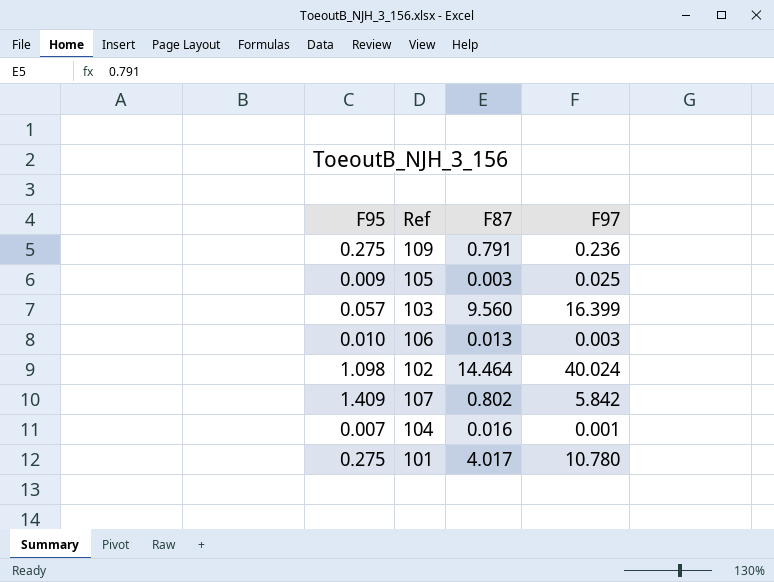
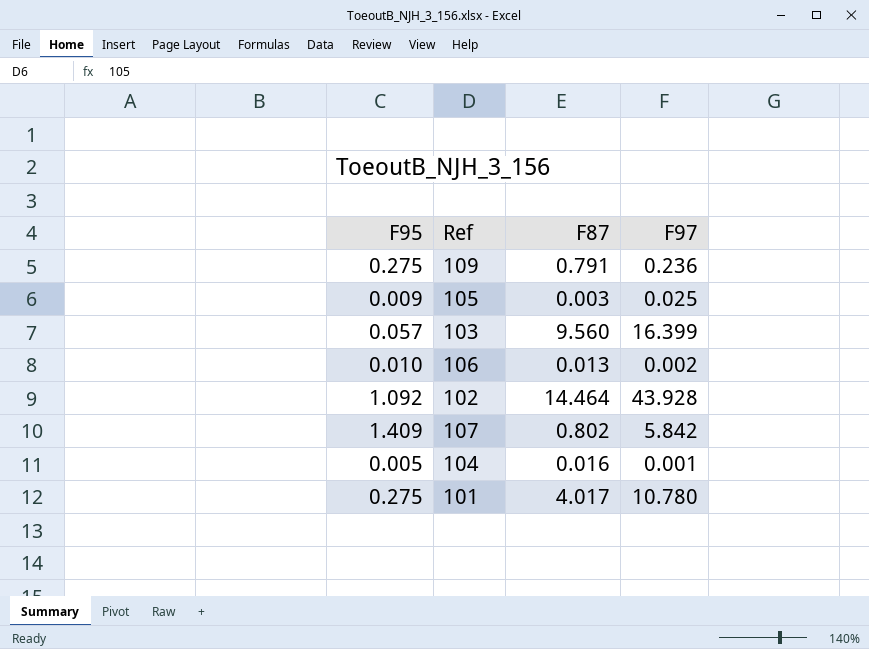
106 | F97: 0.003 -> 0.002
102 | F95: 1.098 -> 1.092
102 | F97: 40.024 -> 43.928
104 | F95: 0.007 -> 0.005

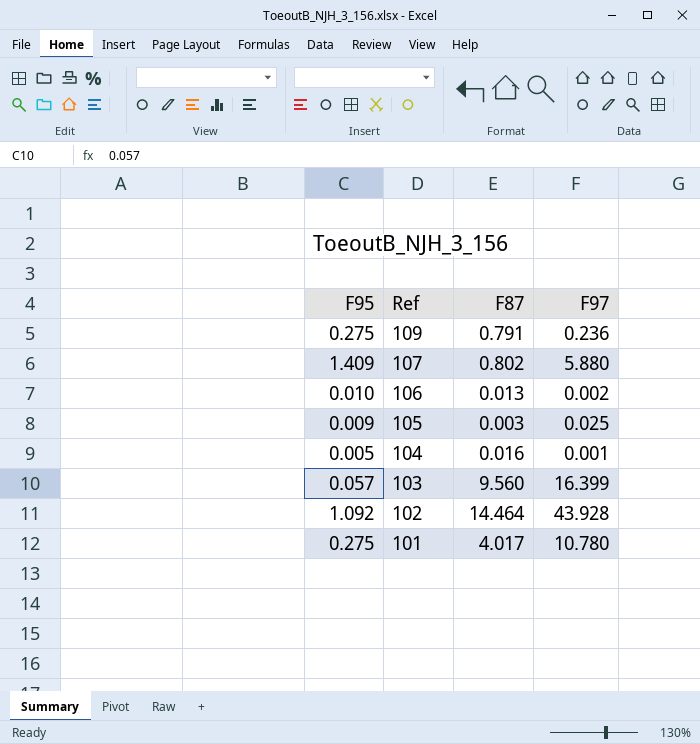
row order: none -> Ref descending
107 | F97: 5.842 -> 5.880

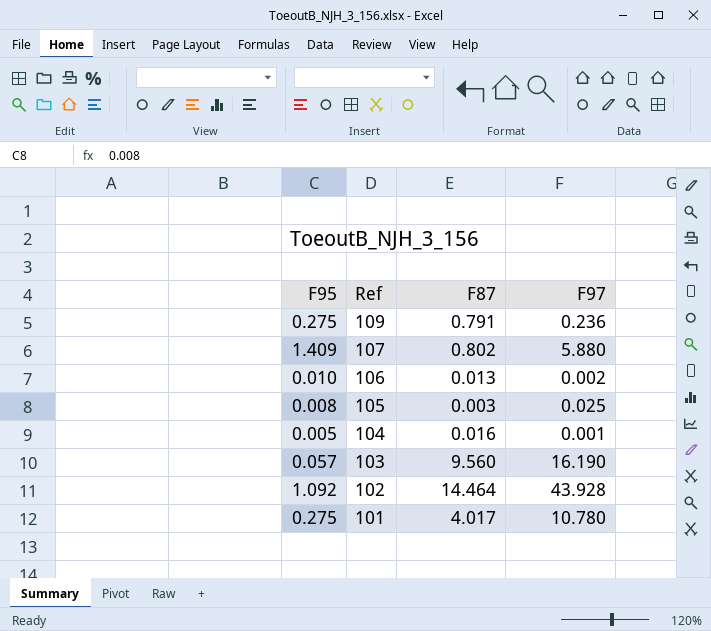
105 | F95: 0.009 -> 0.008
103 | F97: 16.399 -> 16.190

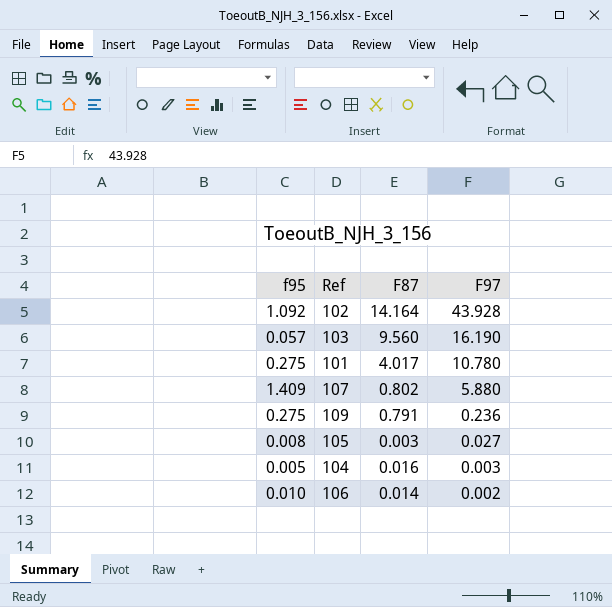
row order: Ref descending -> F97 descending
column name: F95 -> f95
102 | F87: 14.464 -> 14.164
105 | F97: 0.025 -> 0.027
104 | F97: 0.001 -> 0.003
106 | F87: 0.013 -> 0.014

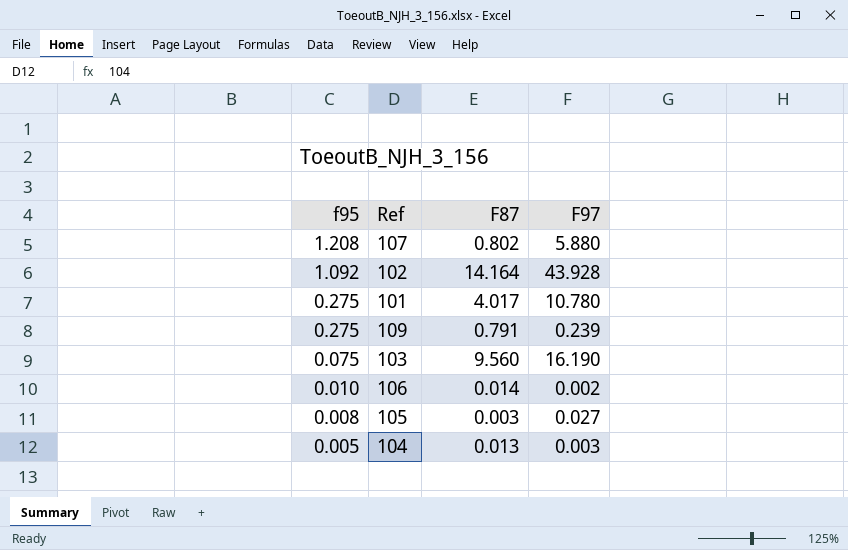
row order: F97 descending -> f95 descending
107 | f95: 1.409 -> 1.208
109 | F97: 0.236 -> 0.239
103 | f95: 0.057 -> 0.075
104 | F87: 0.016 -> 0.013

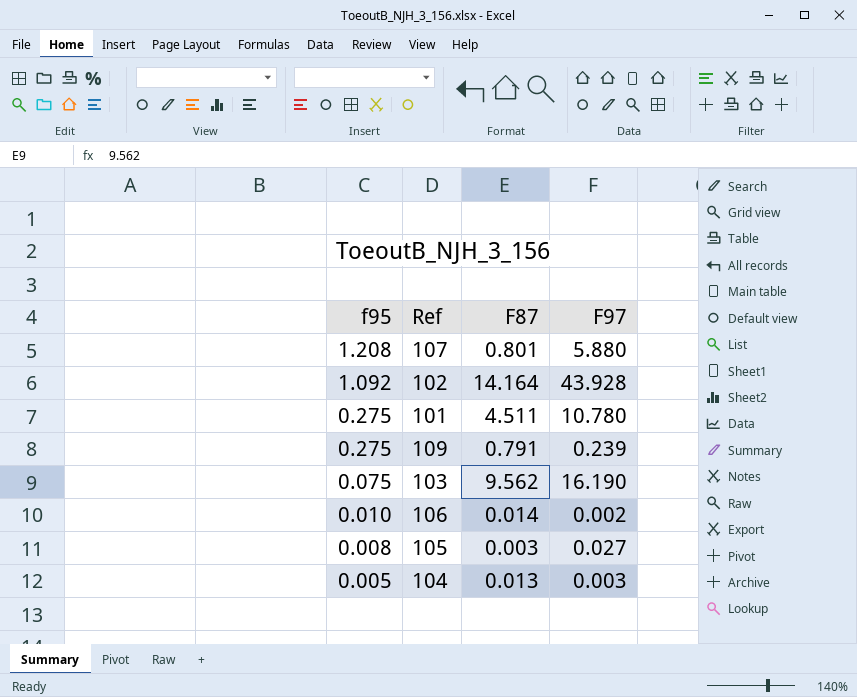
107 | F87: 0.802 -> 0.801
101 | F87: 4.017 -> 4.511
103 | F87: 9.560 -> 9.562

